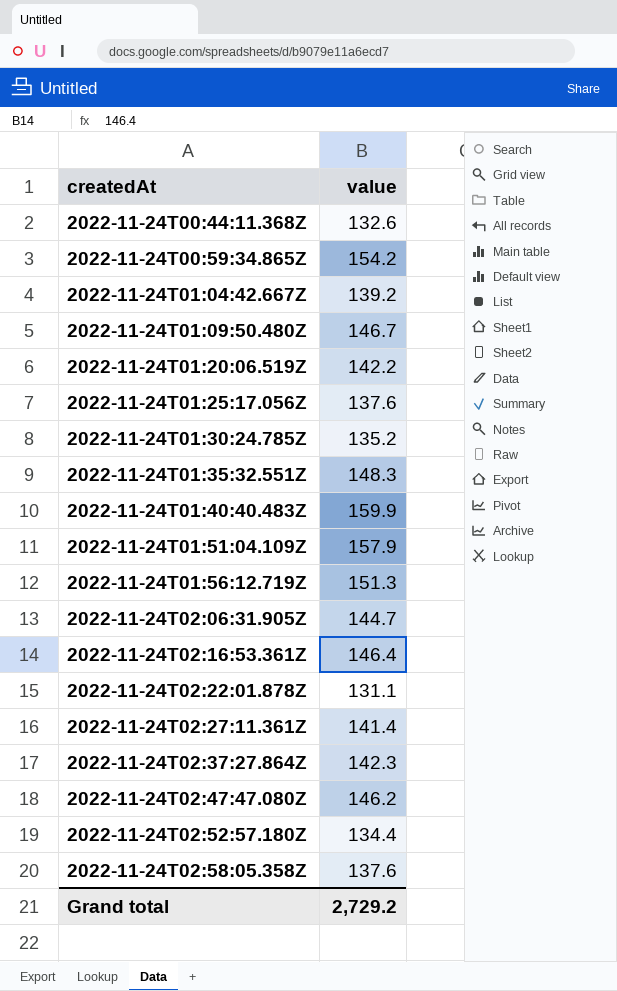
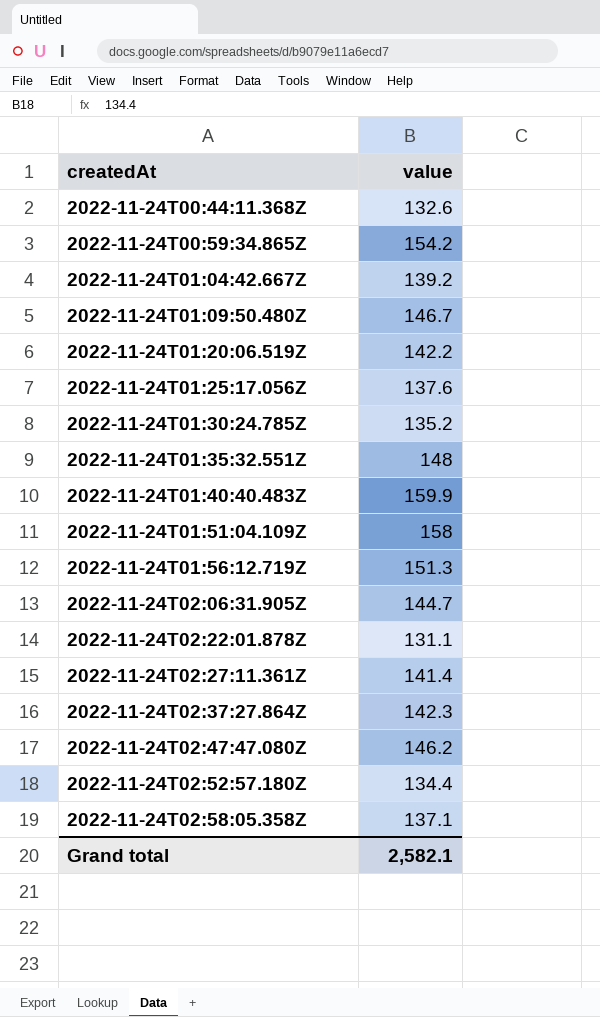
row 2022-11-24T02:16:53.361Z: 146.4 -> none
2022-11-24T01:35:32.551Z | value: 148.3 -> 148
2022-11-24T01:51:04.109Z | value: 157.9 -> 158
2022-11-24T02:58:05.358Z | value: 137.6 -> 137.1
Grand total | value: 2,729.2 -> 2,582.1

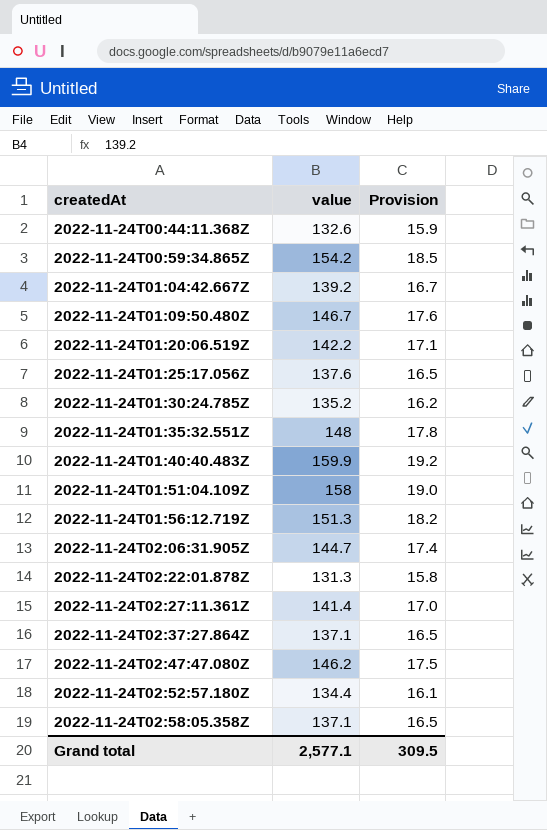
column Provision | formula: none -> [value] * 0.12
2022-11-24T02:22:01.878Z | value: 131.1 -> 131.3
2022-11-24T02:37:27.864Z | value: 142.3 -> 137.1
Grand total | value: 2,582.1 -> 2,577.1

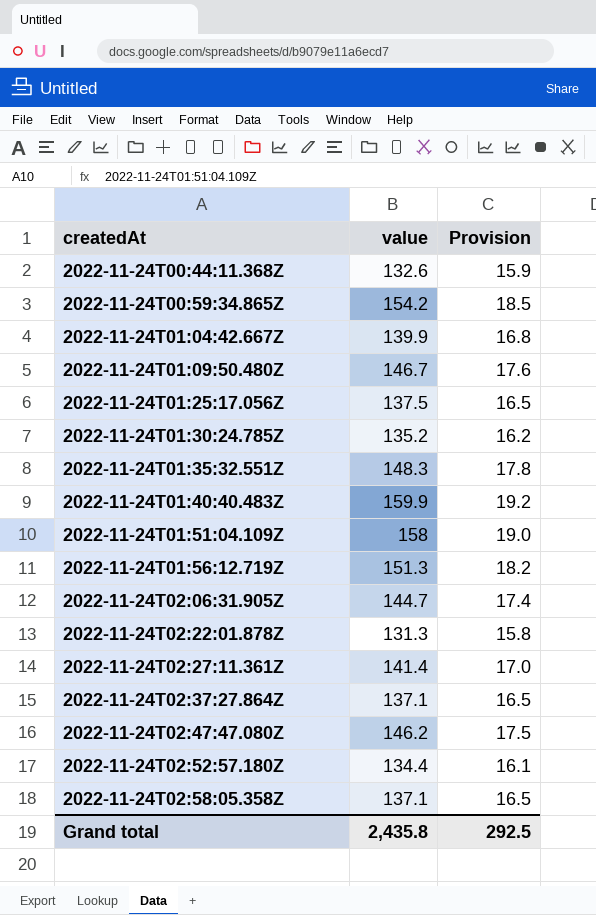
row 2022-11-24T01:20:06.519Z: 142.2 | 17.1 -> none
2022-11-24T01:04:42.667Z | value: 139.2 -> 139.9
2022-11-24T01:04:42.667Z | Provision: 16.7 -> 16.8
2022-11-24T01:25:17.056Z | value: 137.6 -> 137.5
2022-11-24T01:35:32.551Z | value: 148 -> 148.3
Grand total | value: 2,577.1 -> 2,435.8
Grand total | Provision: 309.5 -> 292.5

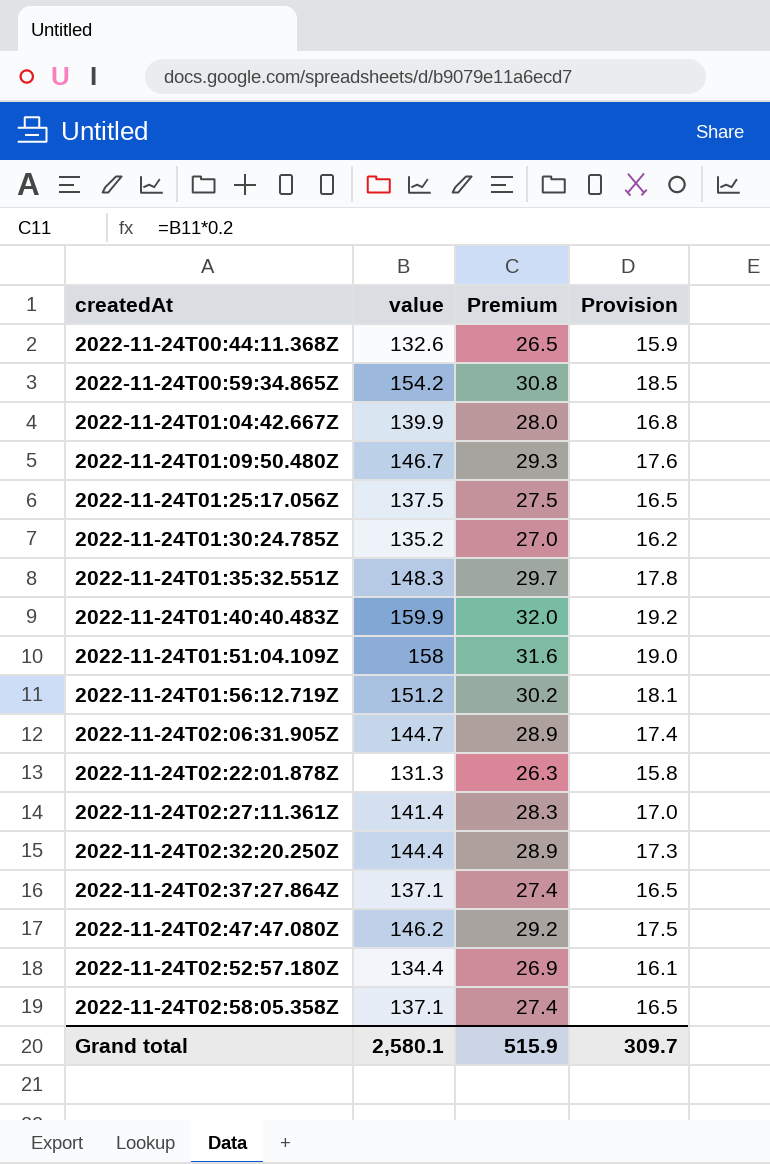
column Premium | formula: none -> [value] * 0.2
2022-11-24T01:56:12.719Z | value: 151.3 -> 151.2
2022-11-24T01:56:12.719Z | Provision: 18.2 -> 18.1
row 2022-11-24T02:32:20.250Z: none -> 144.4 | 28.9 | 17.3
Grand total | value: 2,435.8 -> 2,580.1
Grand total | Provision: 292.5 -> 309.7

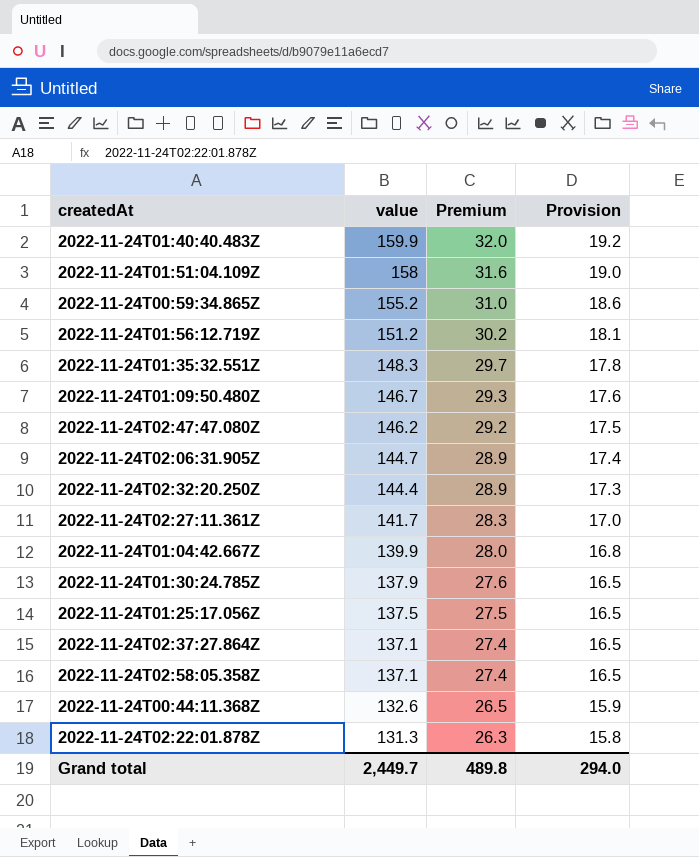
row order: createdAt ascending -> value descending
row 2022-11-24T02:52:57.180Z: 134.4 | 26.9 | 16.1 -> none
2022-11-24T00:59:34.865Z | value: 154.2 -> 155.2
2022-11-24T00:59:34.865Z | Premium: 30.8 -> 31.0
2022-11-24T00:59:34.865Z | Provision: 18.5 -> 18.6
2022-11-24T02:27:11.361Z | value: 141.4 -> 141.7
2022-11-24T01:30:24.785Z | value: 135.2 -> 137.9
2022-11-24T01:30:24.785Z | Premium: 27.0 -> 27.6
2022-11-24T01:30:24.785Z | Provision: 16.2 -> 16.5
Grand total | value: 2,580.1 -> 2,449.7
Grand total | Premium: 515.9 -> 489.8
Grand total | Provision: 309.7 -> 294.0

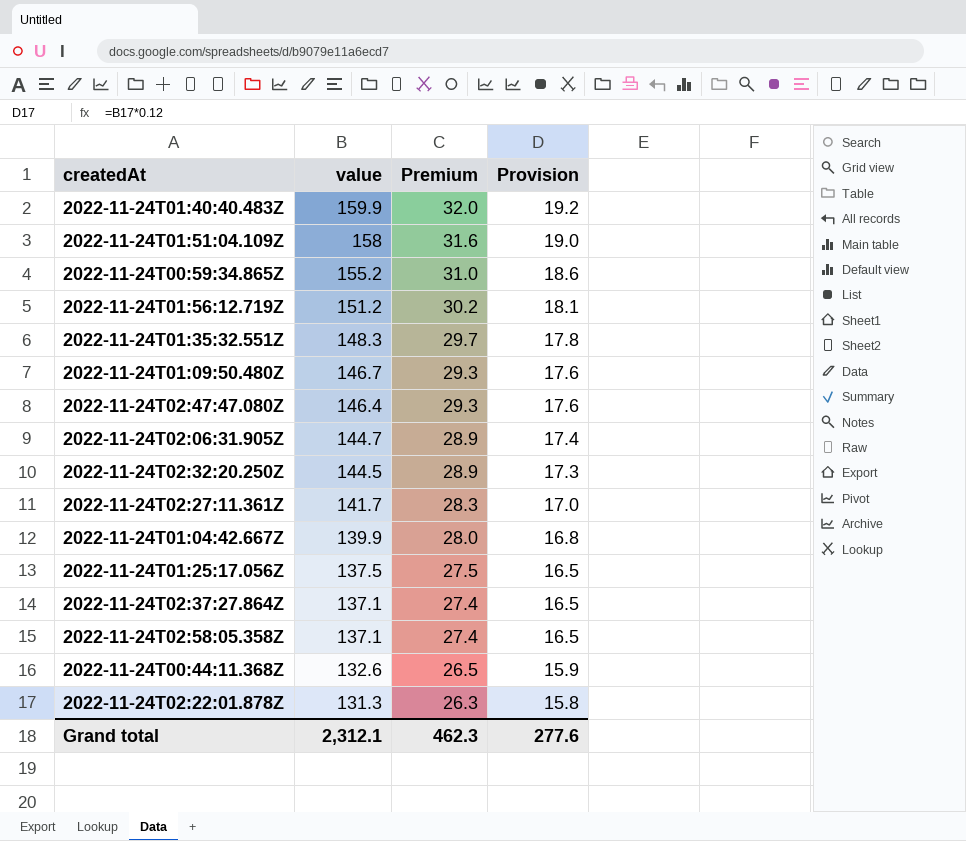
row 2022-11-24T01:30:24.785Z: 137.9 | 27.6 | 16.5 -> none
2022-11-24T02:47:47.080Z | value: 146.2 -> 146.4
2022-11-24T02:47:47.080Z | Premium: 29.2 -> 29.3
2022-11-24T02:47:47.080Z | Provision: 17.5 -> 17.6
2022-11-24T02:32:20.250Z | value: 144.4 -> 144.5
Grand total | value: 2,449.7 -> 2,312.1
Grand total | Premium: 489.8 -> 462.3
Grand total | Provision: 294.0 -> 277.6

